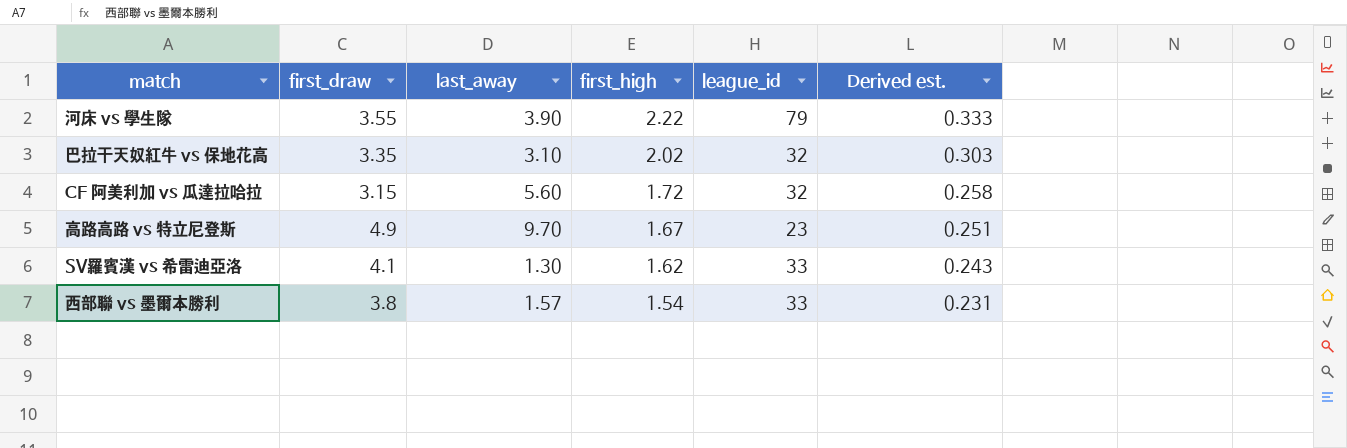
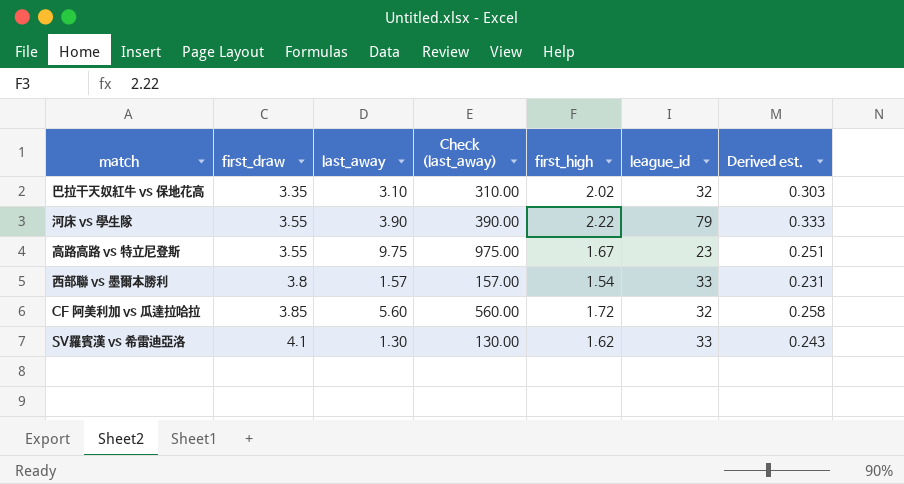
row order: first_high descending -> first_draw ascending
column Check (last_away) | formula: none -> [last_away] * 100
高路高路 vs 特立尼登斯 | first_draw: 4.9 -> 3.55
高路高路 vs 特立尼登斯 | last_away: 9.70 -> 9.75
CF 阿美利加 vs 瓜達拉哈拉 | first_draw: 3.15 -> 3.85

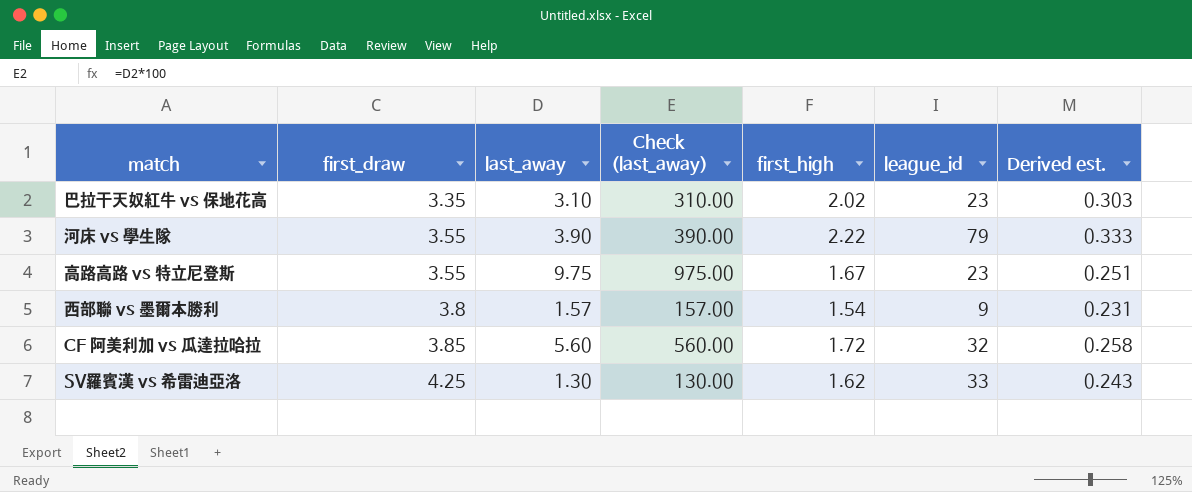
巴拉干天奴紅牛 vs 保地花高 | league_id: 32 -> 23
西部聯 vs 墨爾本勝利 | league_id: 33 -> 9
SV羅賓漢 vs 希雷迪亞洛 | first_draw: 4.1 -> 4.25

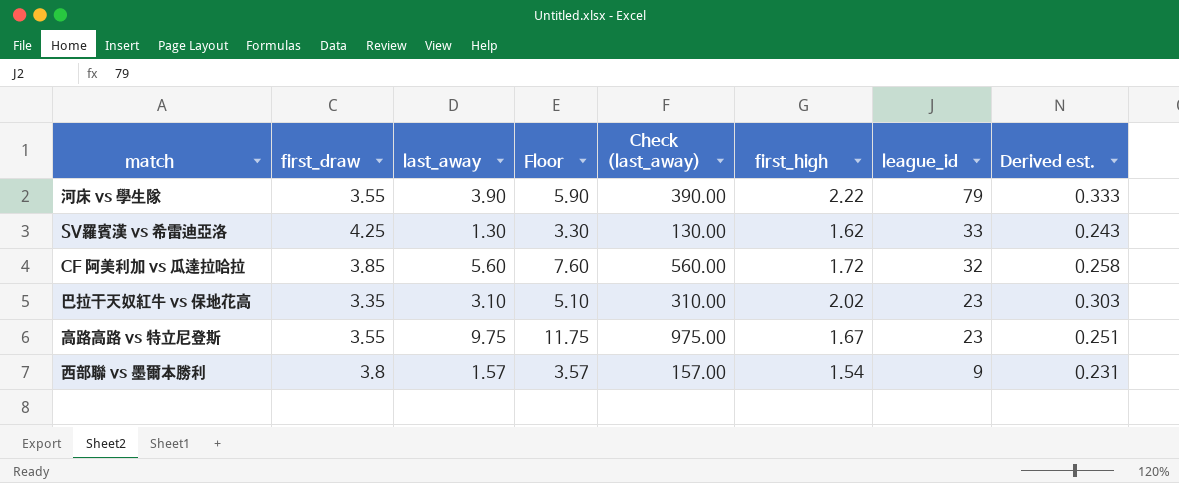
row order: first_draw ascending -> league_id descending
column Floor | formula: none -> [last_away] + 2

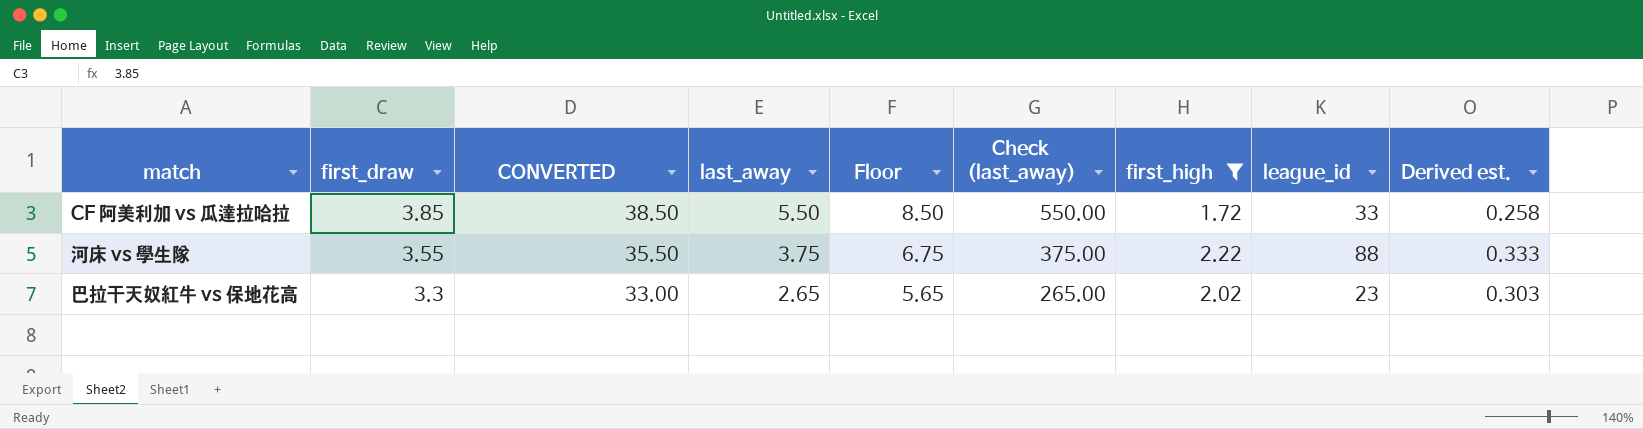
filter: none -> first_high >= 1.72
row order: league_id descending -> first_draw descending
column CONVERTED | formula: none -> [first_draw] * 10
column Floor | formula: [last_away] + 2 -> [last_away] + 3
CF 阿美利加 vs 瓜達拉哈拉 | last_away: 5.60 -> 5.50
CF 阿美利加 vs 瓜達拉哈拉 | Check (last_away): 560.00 -> 550.00
CF 阿美利加 vs 瓜達拉哈拉 | league_id: 32 -> 33
河床 vs 學生隊 | last_away: 3.90 -> 3.75
河床 vs 學生隊 | Check (last_away): 390.00 -> 375.00
河床 vs 學生隊 | league_id: 79 -> 88
巴拉干天奴紅牛 vs 保地花高 | first_draw: 3.35 -> 3.3
巴拉干天奴紅牛 vs 保地花高 | last_away: 3.10 -> 2.65
巴拉干天奴紅牛 vs 保地花高 | Check (last_away): 310.00 -> 265.00

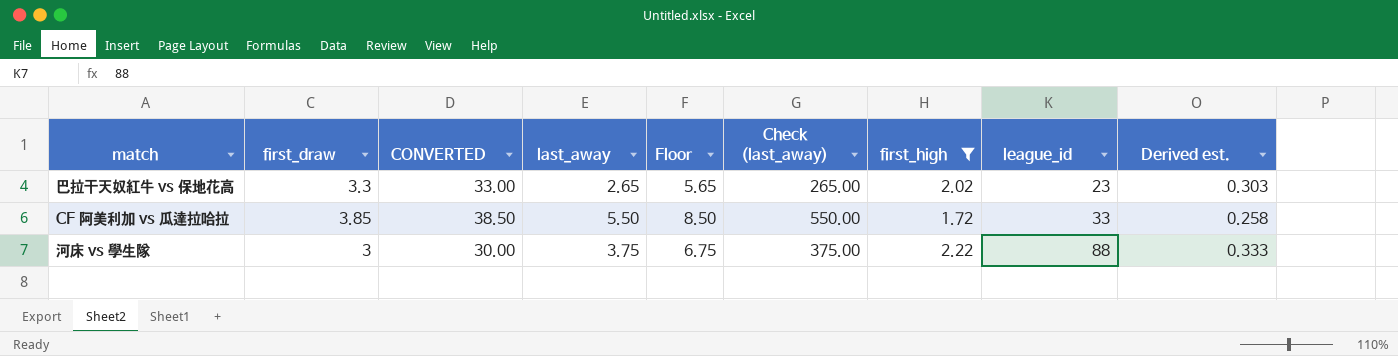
row order: first_draw descending -> league_id ascending
河床 vs 學生隊 | first_draw: 3.55 -> 3
河床 vs 學生隊 | CONVERTED: 35.50 -> 30.00

